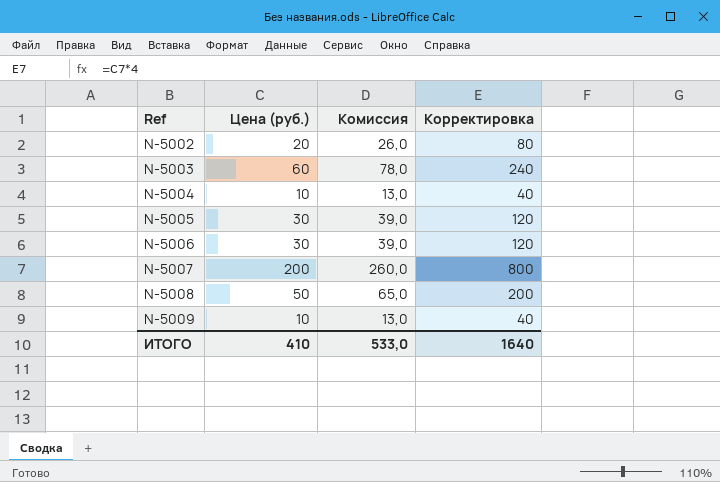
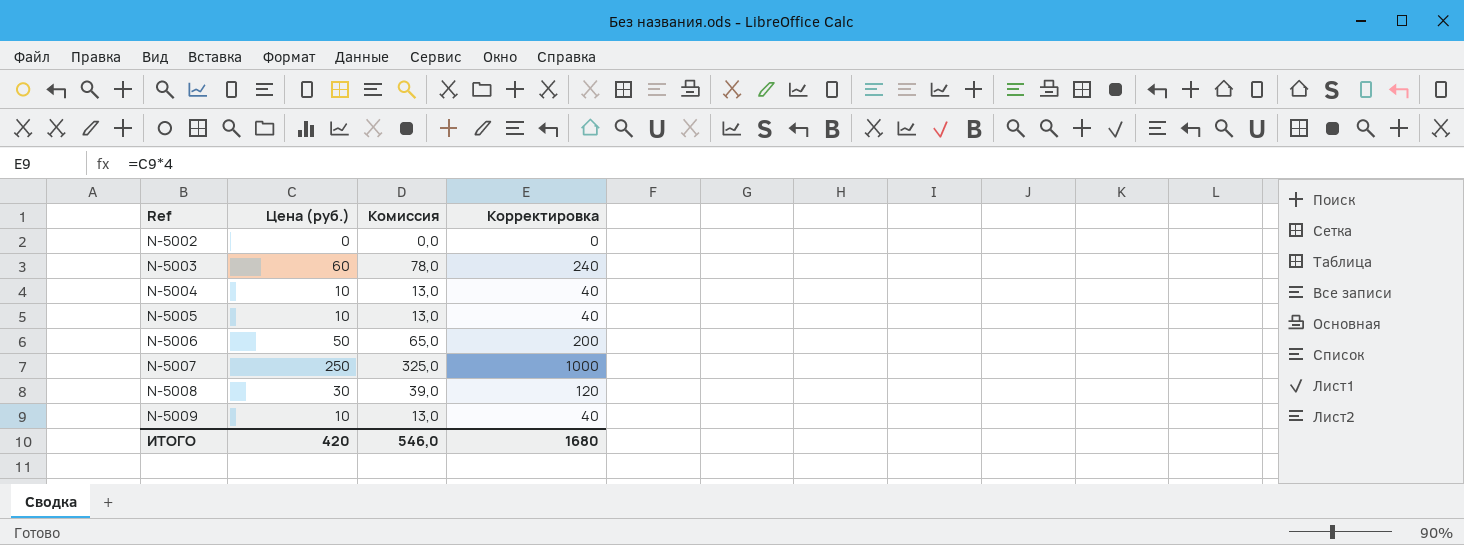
N-5002 | Цена (руб.): 20 -> 0
N-5002 | Комиссия: 26,0 -> 0,0
N-5002 | Корректировка: 80 -> 0
N-5005 | Цена (руб.): 30 -> 10
N-5005 | Комиссия: 39,0 -> 13,0
N-5005 | Корректировка: 120 -> 40
N-5006 | Цена (руб.): 30 -> 50
N-5006 | Комиссия: 39,0 -> 65,0
N-5006 | Корректировка: 120 -> 200
N-5007 | Цена (руб.): 200 -> 250
N-5007 | Комиссия: 260,0 -> 325,0
N-5007 | Корректировка: 800 -> 1000
N-5008 | Цена (руб.): 50 -> 30
N-5008 | Комиссия: 65,0 -> 39,0
N-5008 | Корректировка: 200 -> 120
ИТОГО | Цена (руб.): 410 -> 420
ИТОГО | Комиссия: 533,0 -> 546,0
ИТОГО | Корректировка: 1640 -> 1680

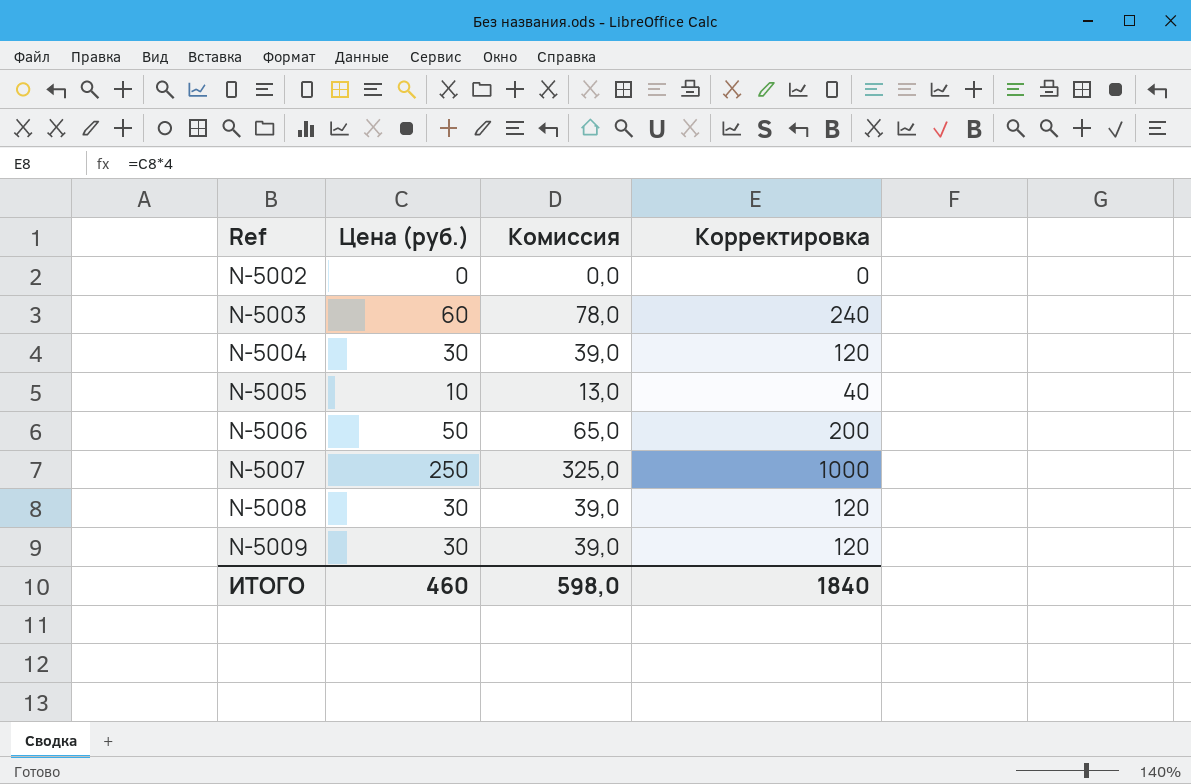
N-5004 | Цена (руб.): 10 -> 30
N-5004 | Комиссия: 13,0 -> 39,0
N-5004 | Корректировка: 40 -> 120
N-5009 | Цена (руб.): 10 -> 30
N-5009 | Комиссия: 13,0 -> 39,0
N-5009 | Корректировка: 40 -> 120
ИТОГО | Цена (руб.): 420 -> 460
ИТОГО | Комиссия: 546,0 -> 598,0
ИТОГО | Корректировка: 1680 -> 1840

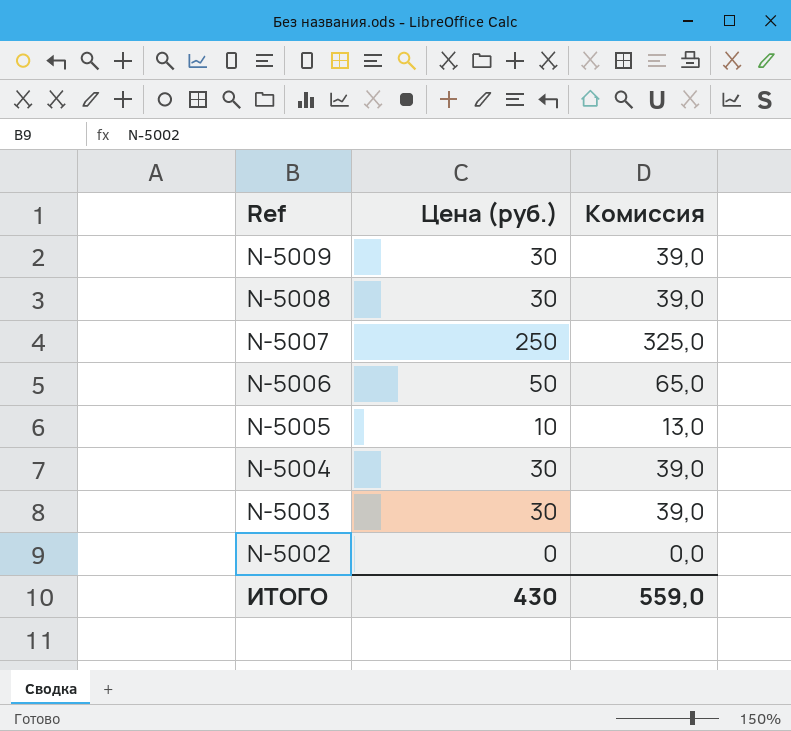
row order: Ref ascending -> Ref descending
column Корректировка | formula: [Цена (руб.)] * 4 -> none
N-5003 | Цена (руб.): 60 -> 30
N-5003 | Комиссия: 78,0 -> 39,0
ИТОГО | Цена (руб.): 460 -> 430
ИТОГО | Комиссия: 598,0 -> 559,0

